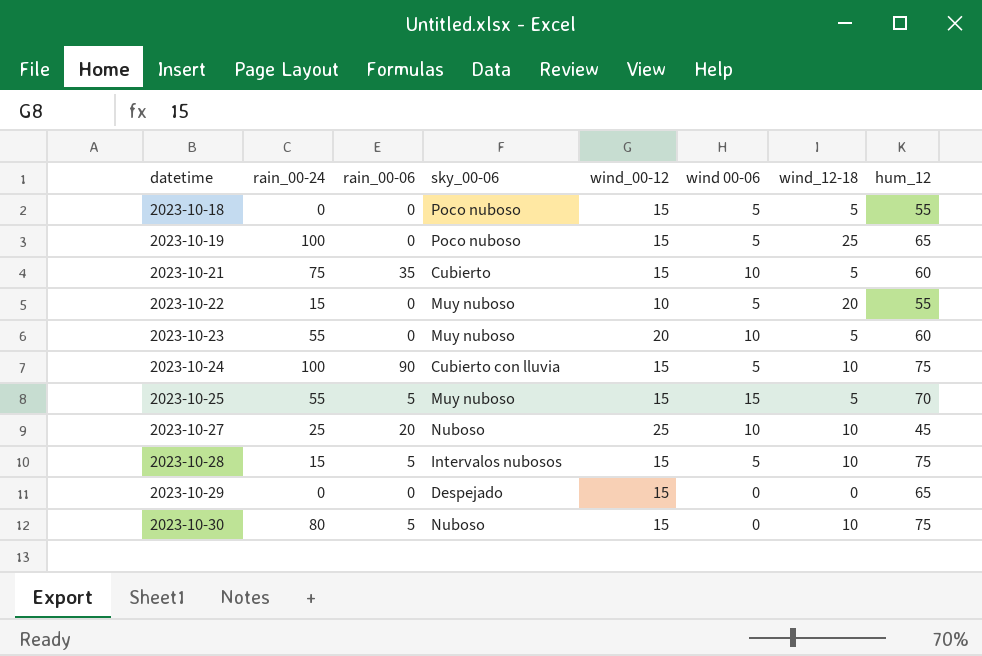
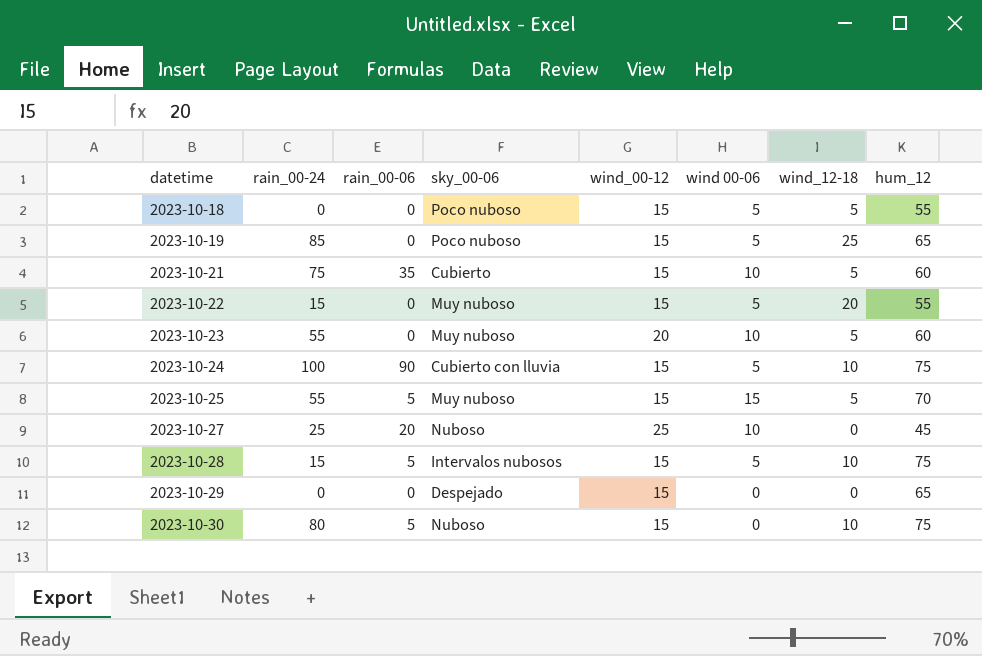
2023-10-19 | rain_00-24: 100 -> 85
2023-10-22 | wind_00-12: 10 -> 15
2023-10-27 | wind_12-18: 10 -> 0

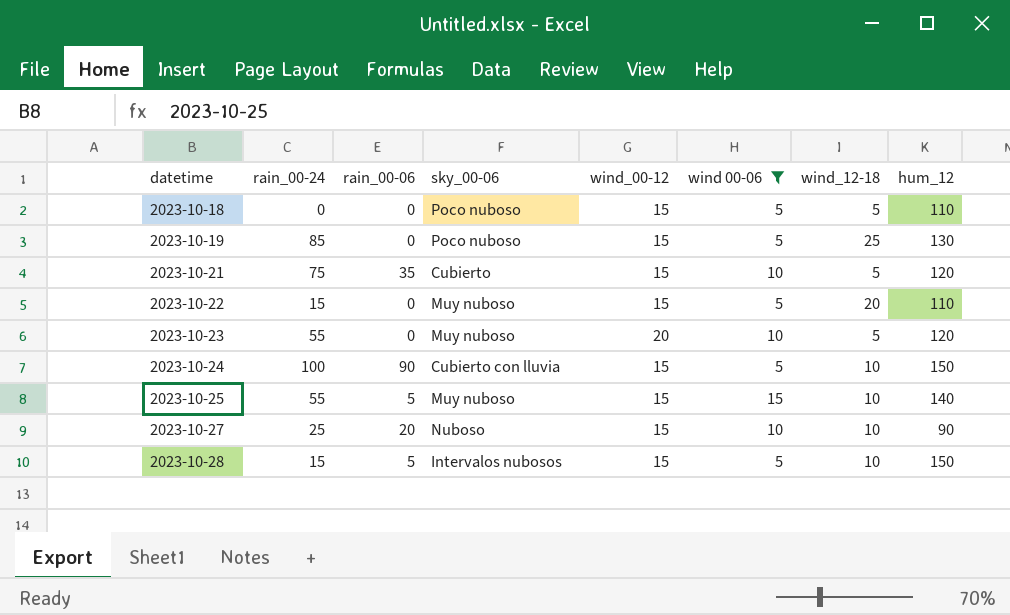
filter: none -> wind 00-06 != 0
2023-10-18 | hum_12: 55 -> 110
2023-10-19 | hum_12: 65 -> 130
2023-10-21 | hum_12: 60 -> 120
2023-10-22 | hum_12: 55 -> 110
2023-10-23 | hum_12: 60 -> 120
2023-10-24 | hum_12: 75 -> 150
2023-10-25 | wind_12-18: 5 -> 10
2023-10-25 | hum_12: 70 -> 140
2023-10-27 | wind_00-12: 25 -> 15
2023-10-27 | wind_12-18: 0 -> 10
2023-10-27 | hum_12: 45 -> 90
2023-10-28 | hum_12: 75 -> 150

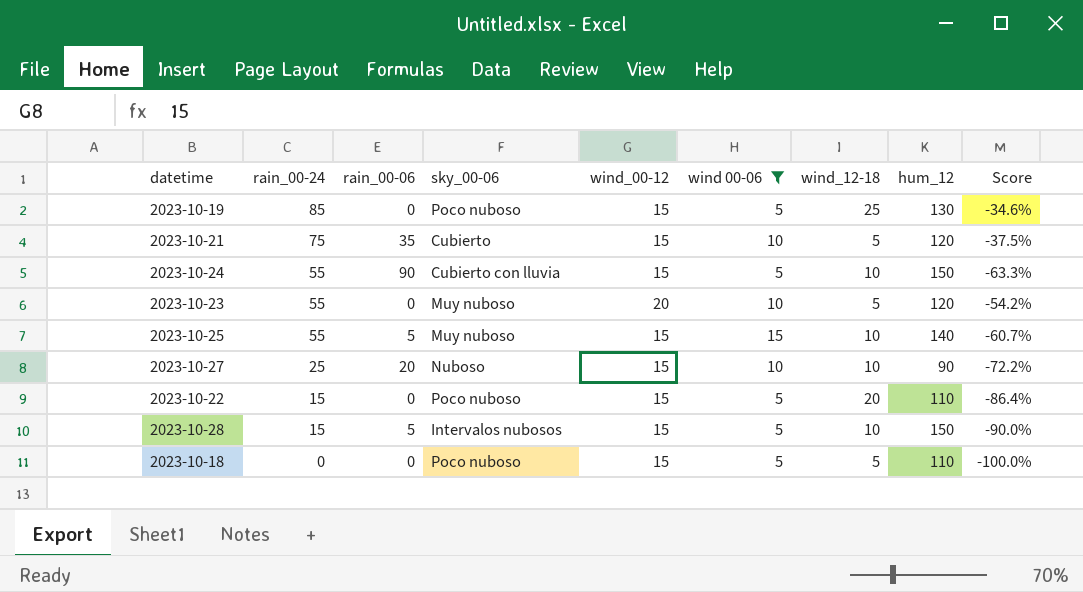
row order: datetime ascending -> rain_00-24 descending
column Score | formula: none -> ([rain_00-24] - [hum_12]) / [hum_12]
2023-10-24 | rain_00-24: 100 -> 55
2023-10-22 | sky_00-06: Muy nuboso -> Poco nuboso

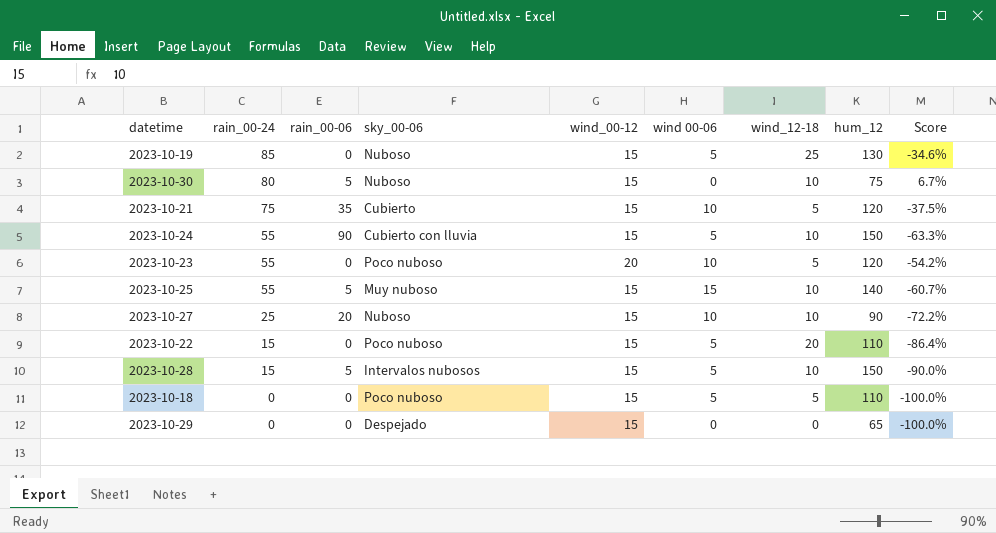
filter: wind 00-06 != 0 -> none
2023-10-19 | sky_00-06: Poco nuboso -> Nuboso
2023-10-23 | sky_00-06: Muy nuboso -> Poco nuboso

